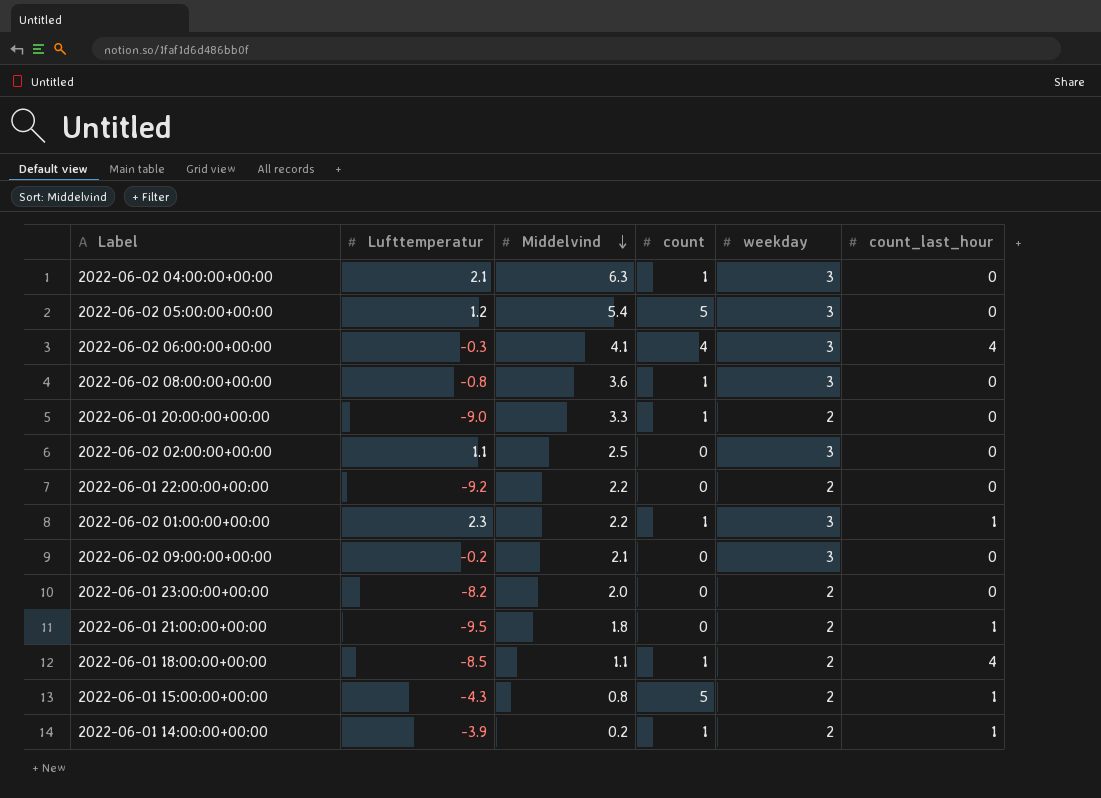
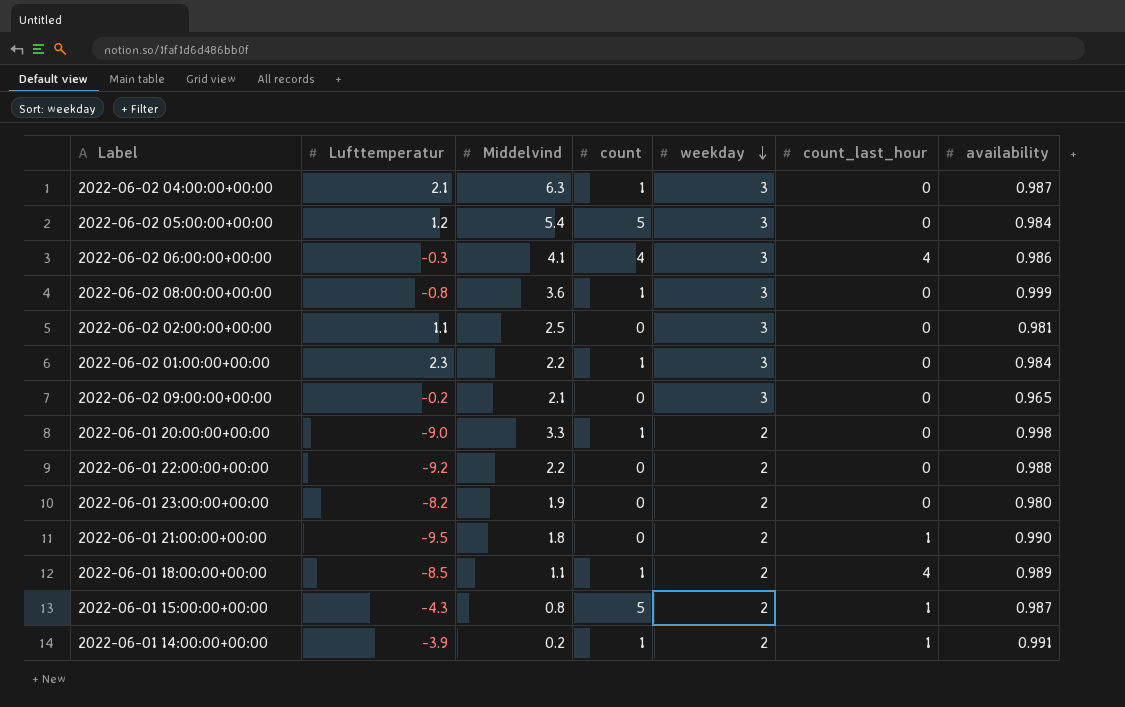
row order: Middelvind descending -> weekday descending
column availability | position: none -> 7
2022-06-02 01:00:00+00:00 | count_last_hour: 1 -> 0
2022-06-01 23:00:00+00:00 | Middelvind: 2.0 -> 1.9

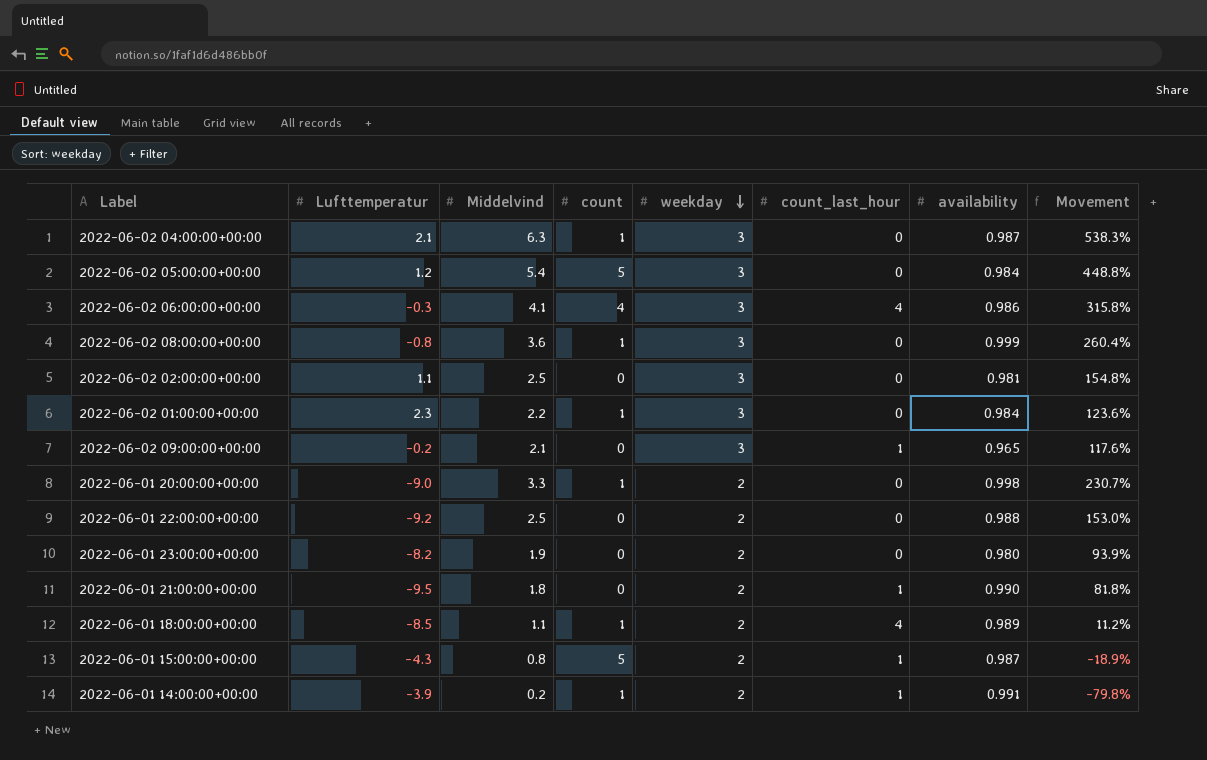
column Movement | formula: none -> ([Middelvind] - [availability]) / [availability]
2022-06-02 09:00:00+00:00 | count_last_hour: 0 -> 1
2022-06-01 22:00:00+00:00 | Middelvind: 2.2 -> 2.5

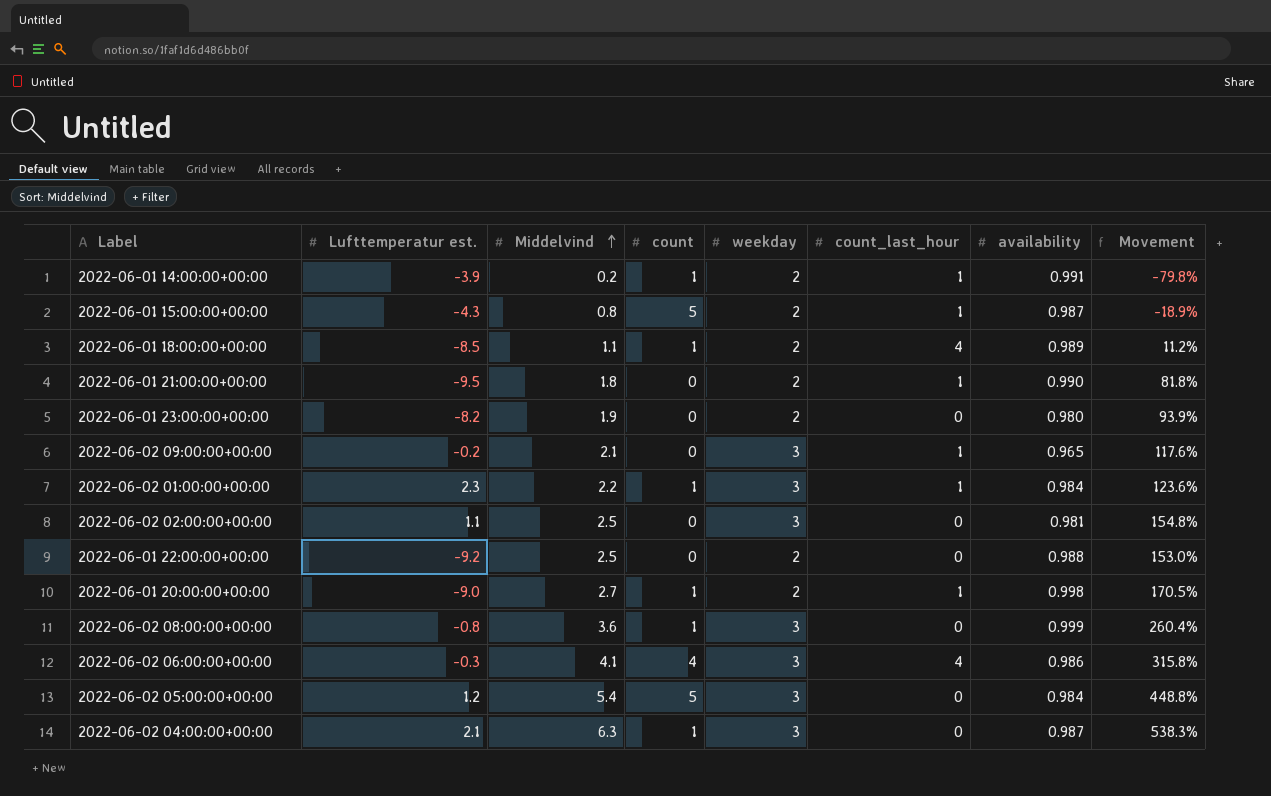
row order: weekday descending -> Middelvind ascending
column name: Lufttemperatur -> Lufttemperatur est.
2022-06-02 01:00:00+00:00 | count_last_hour: 0 -> 1
2022-06-01 20:00:00+00:00 | Middelvind: 3.3 -> 2.7
2022-06-01 20:00:00+00:00 | count_last_hour: 0 -> 1
2022-06-01 20:00:00+00:00 | Movement: 230.7% -> 170.5%

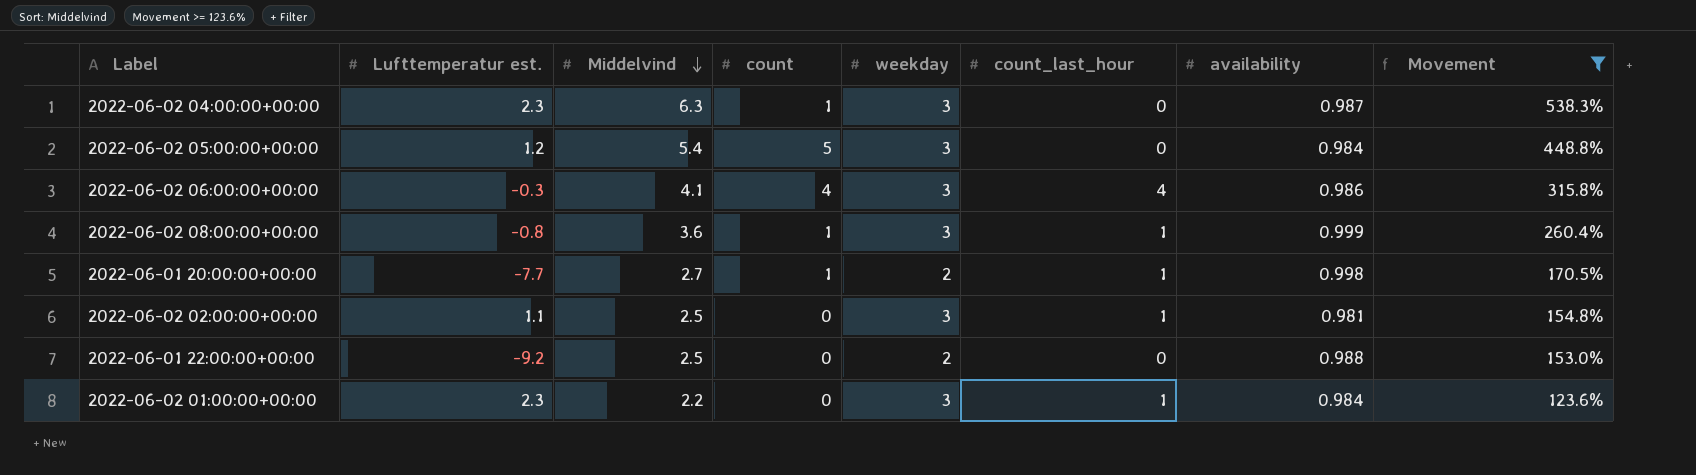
filter: none -> Movement >= 123.6%
row order: Middelvind ascending -> Middelvind descending
2022-06-02 04:00:00+00:00 | Lufttemperatur est.: 2.1 -> 2.3
2022-06-02 08:00:00+00:00 | count_last_hour: 0 -> 1
2022-06-01 20:00:00+00:00 | Lufttemperatur est.: -9.0 -> -7.7
2022-06-02 02:00:00+00:00 | count_last_hour: 0 -> 1
2022-06-02 01:00:00+00:00 | count: 1 -> 0

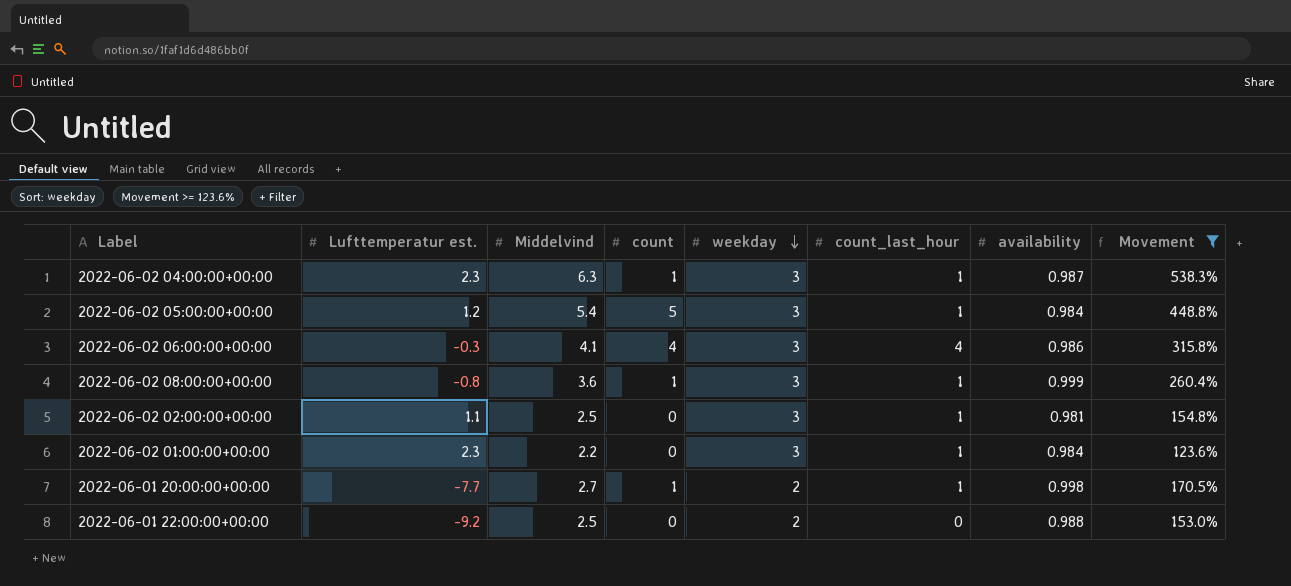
row order: Middelvind descending -> weekday descending
2022-06-02 04:00:00+00:00 | count_last_hour: 0 -> 1
2022-06-02 05:00:00+00:00 | count_last_hour: 0 -> 1

